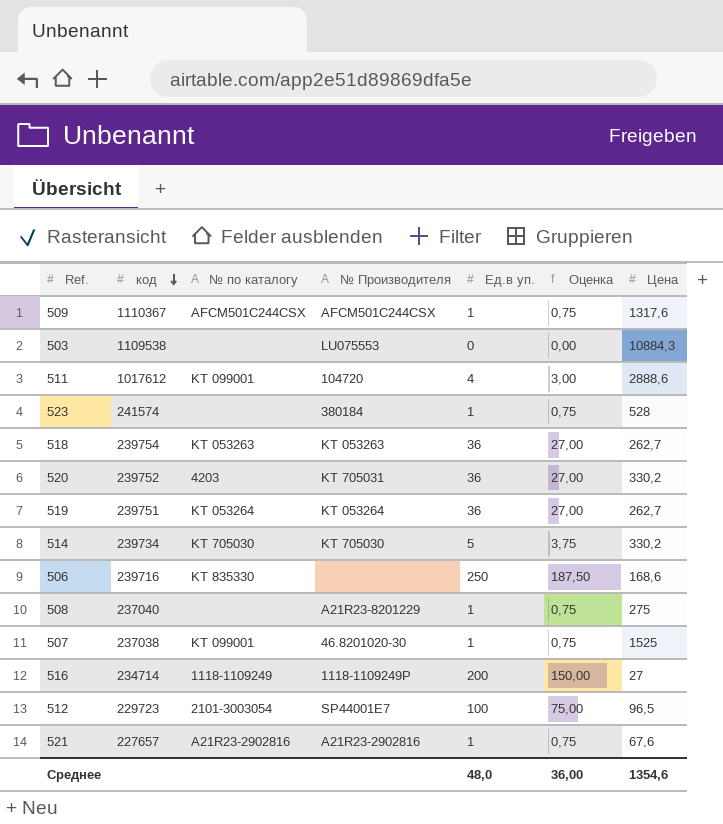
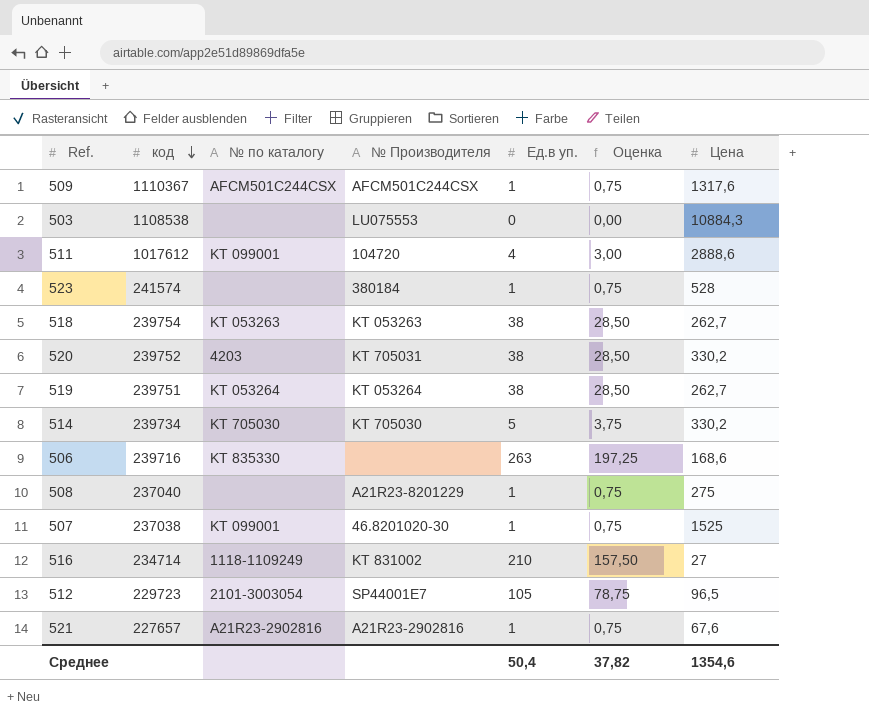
503 | код: 1109538 -> 1108538
518 | Ед.в уп.: 36 -> 38
518 | Оценка: 27,00 -> 28,50
520 | Ед.в уп.: 36 -> 38
520 | Оценка: 27,00 -> 28,50
519 | Ед.в уп.: 36 -> 38
519 | Оценка: 27,00 -> 28,50
506 | Ед.в уп.: 250 -> 263
506 | Оценка: 187,50 -> 197,25
516 | № Производителя: 1118-1109249Р -> KT 831002
516 | Ед.в уп.: 200 -> 210
516 | Оценка: 150,00 -> 157,50
512 | Ед.в уп.: 100 -> 105
512 | Оценка: 75,00 -> 78,75
Среднее | Ед.в уп.: 48,0 -> 50,4
Среднее | Оценка: 36,00 -> 37,82

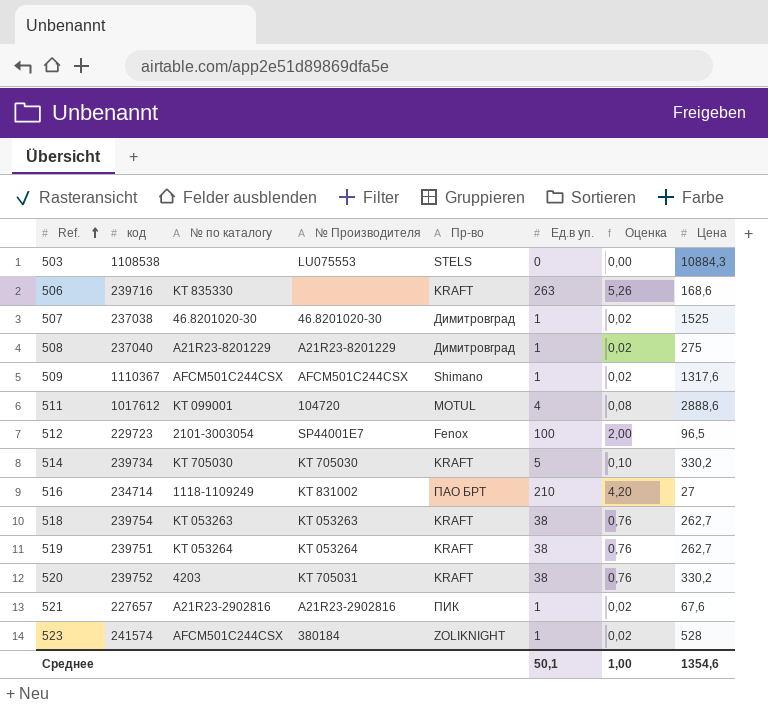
row order: код descending -> Ref. ascending
column Пр-во | position: none -> 5
column Оценка | formula: [Ед.в уп.] * 0,75 -> [Ед.в уп.] * 0,02
507 | № по каталогу: KT 099001 -> 46.8201020-30
508 | № по каталогу: none -> A21R23-8201229
512 | Ед.в уп.: 105 -> 100
523 | № по каталогу: none -> AFCM501C244CSX
Среднее | Ед.в уп.: 50,4 -> 50,1
Среднее | Оценка: 37,82 -> 1,00

